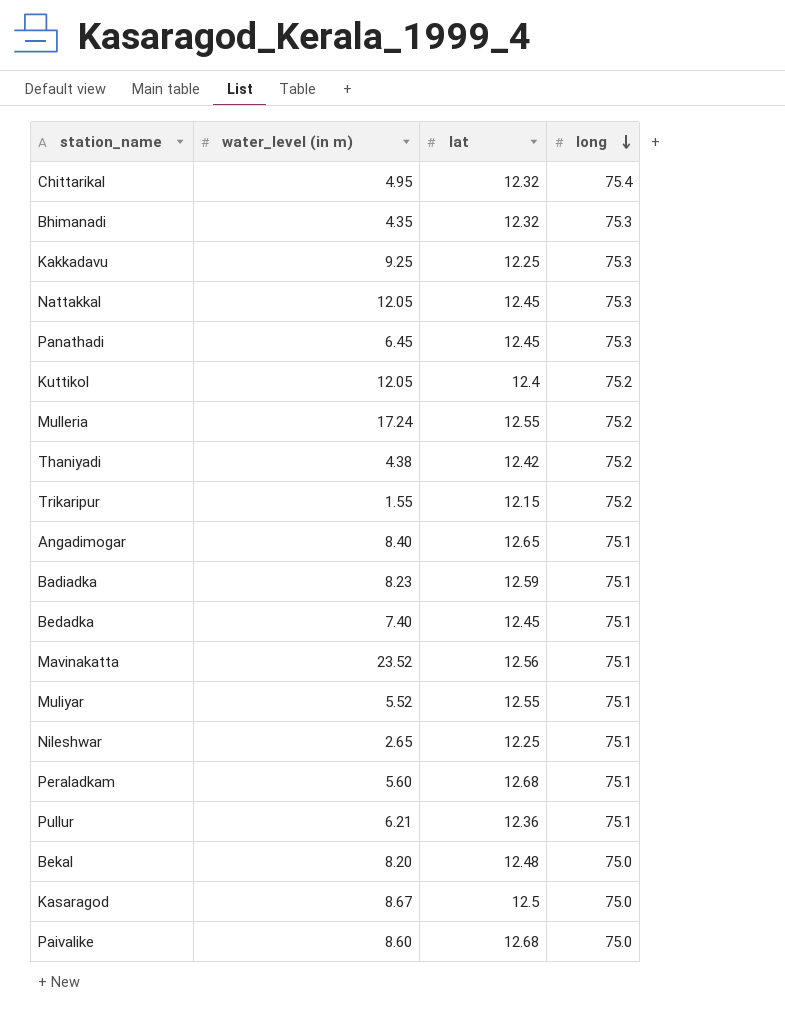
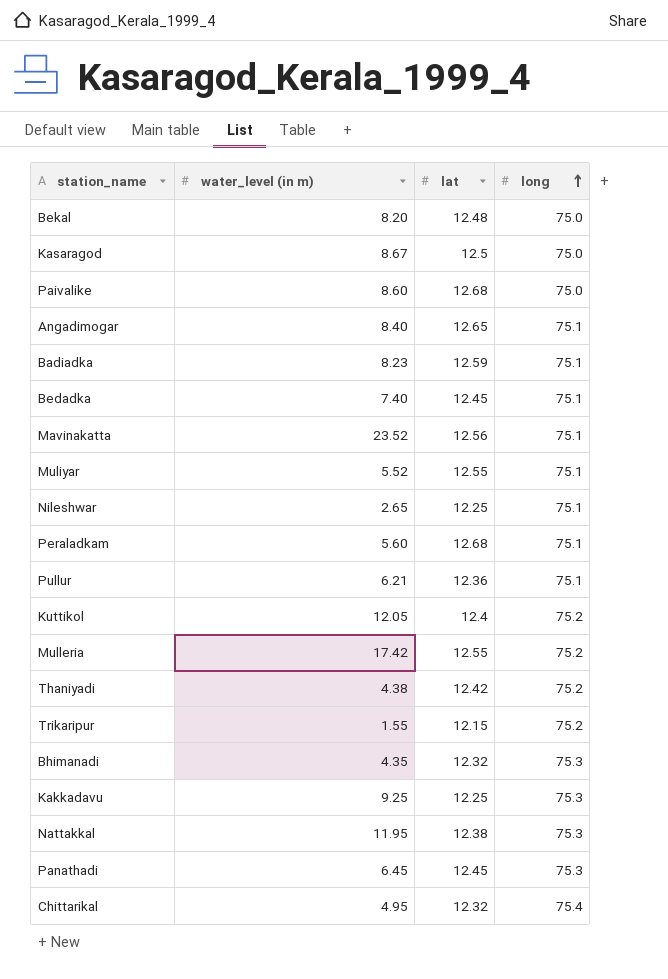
row order: long descending -> long ascending
Mulleria | water_level (in m): 17.24 -> 17.42
Nattakkal | water_level (in m): 12.05 -> 11.95
Nattakkal | lat: 12.45 -> 12.38

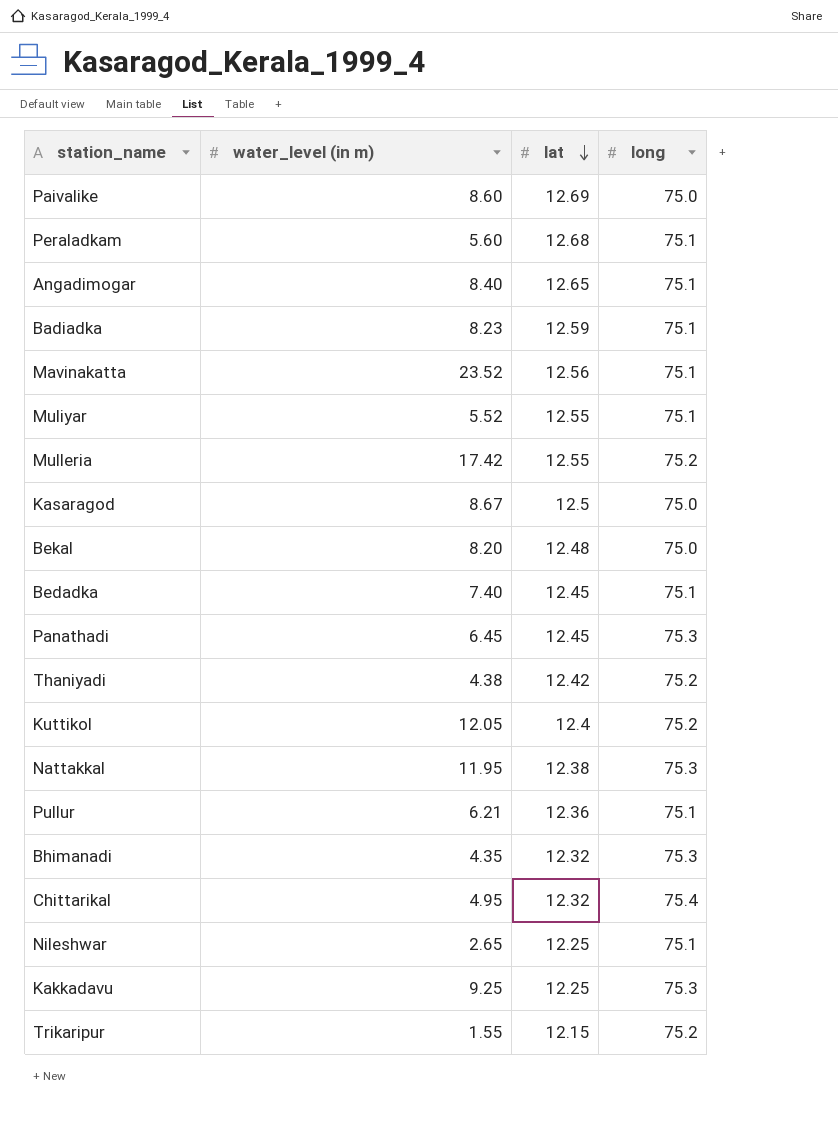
row order: long ascending -> lat descending
Paivalike | lat: 12.68 -> 12.69

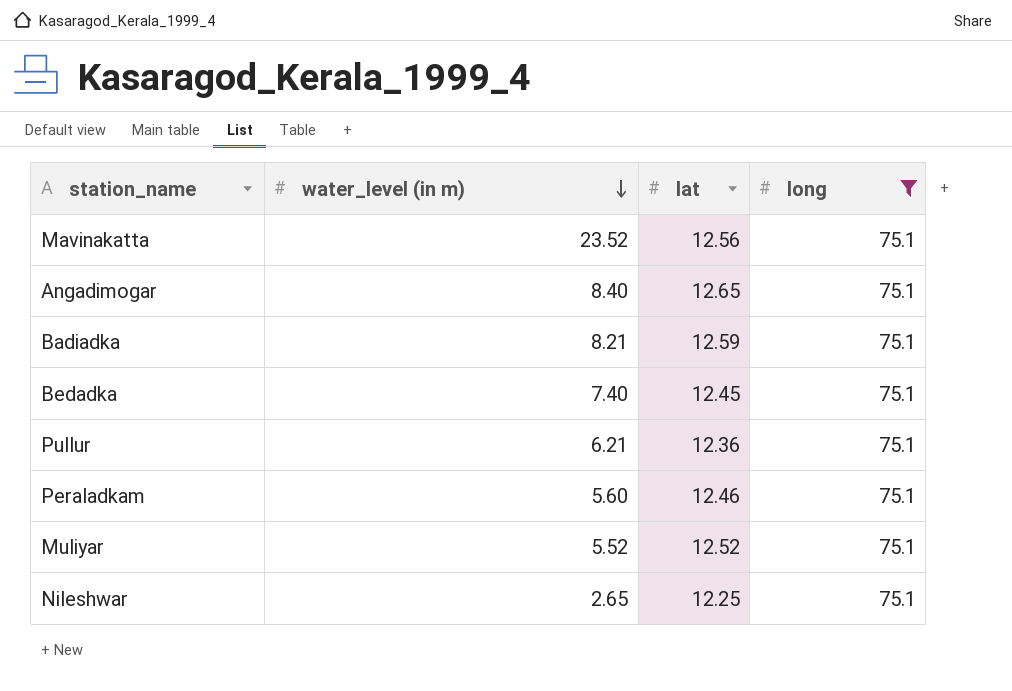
filter: none -> long = 75.1
row order: lat descending -> water_level (in m) descending
Badiadka | water_level (in m): 8.23 -> 8.21
Peraladkam | lat: 12.68 -> 12.46
Muliyar | lat: 12.55 -> 12.52

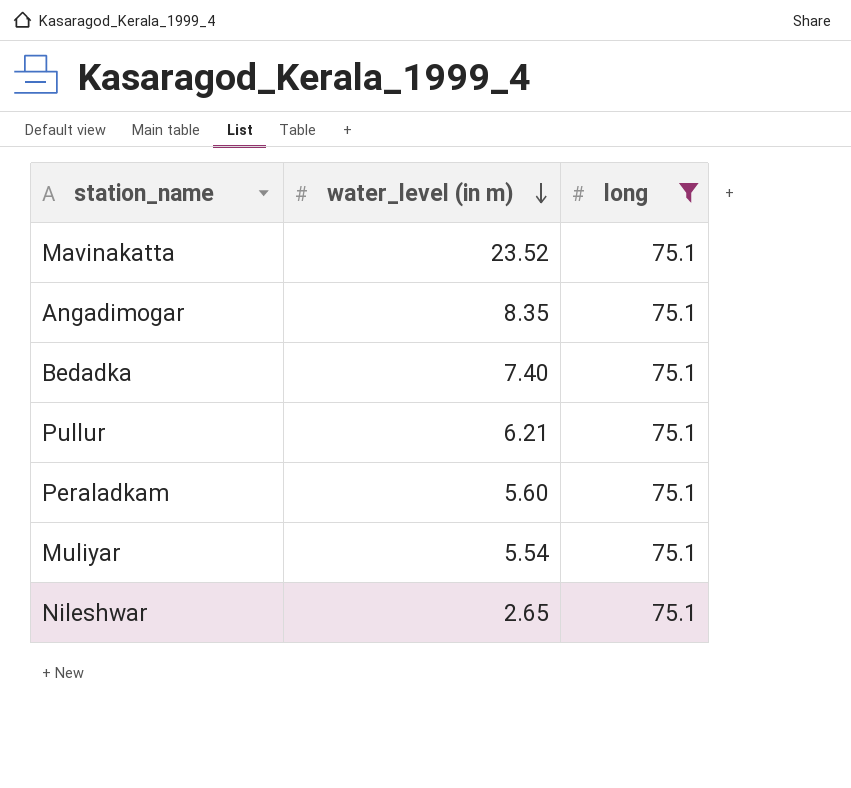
column lat | position: 3 -> none
row Badiadka: 8.21 | 12.59 | 75.1 -> none
Angadimogar | water_level (in m): 8.40 -> 8.35
Muliyar | water_level (in m): 5.52 -> 5.54

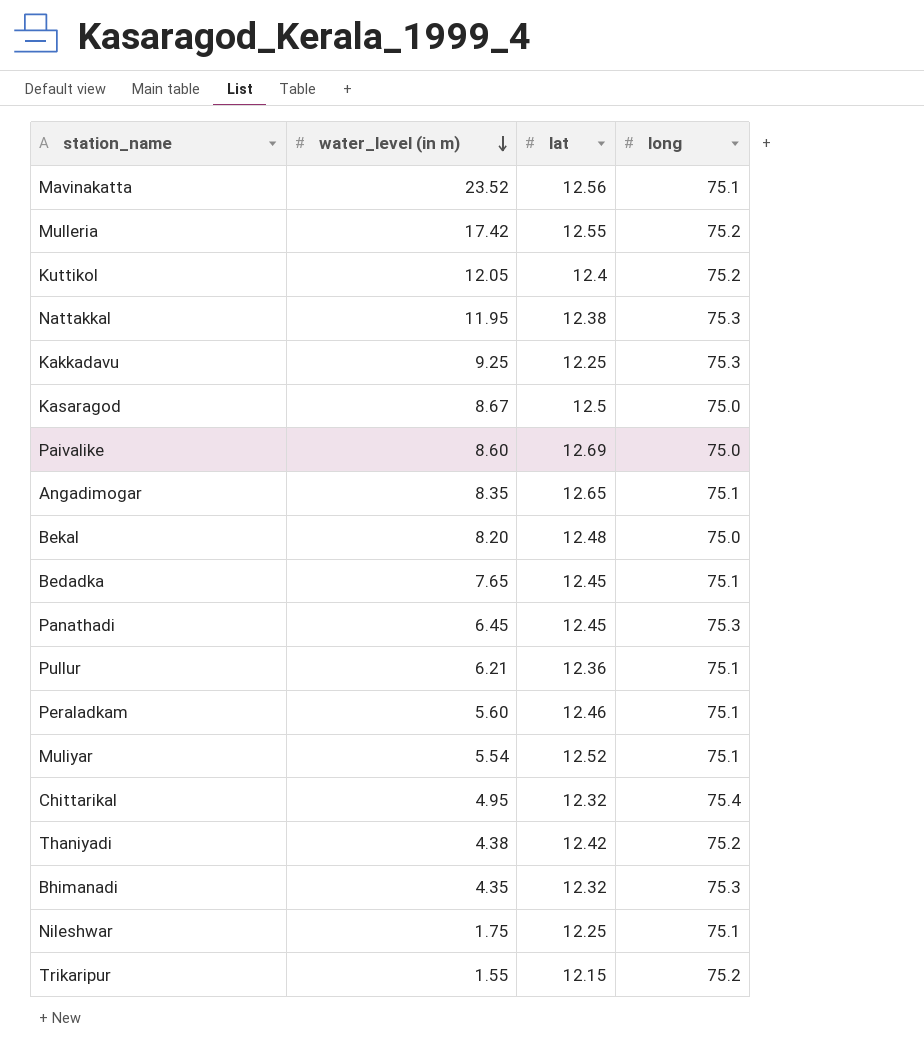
filter: long = 75.1 -> none
column lat | position: none -> 3
Bedadka | water_level (in m): 7.40 -> 7.65
Nileshwar | water_level (in m): 2.65 -> 1.75

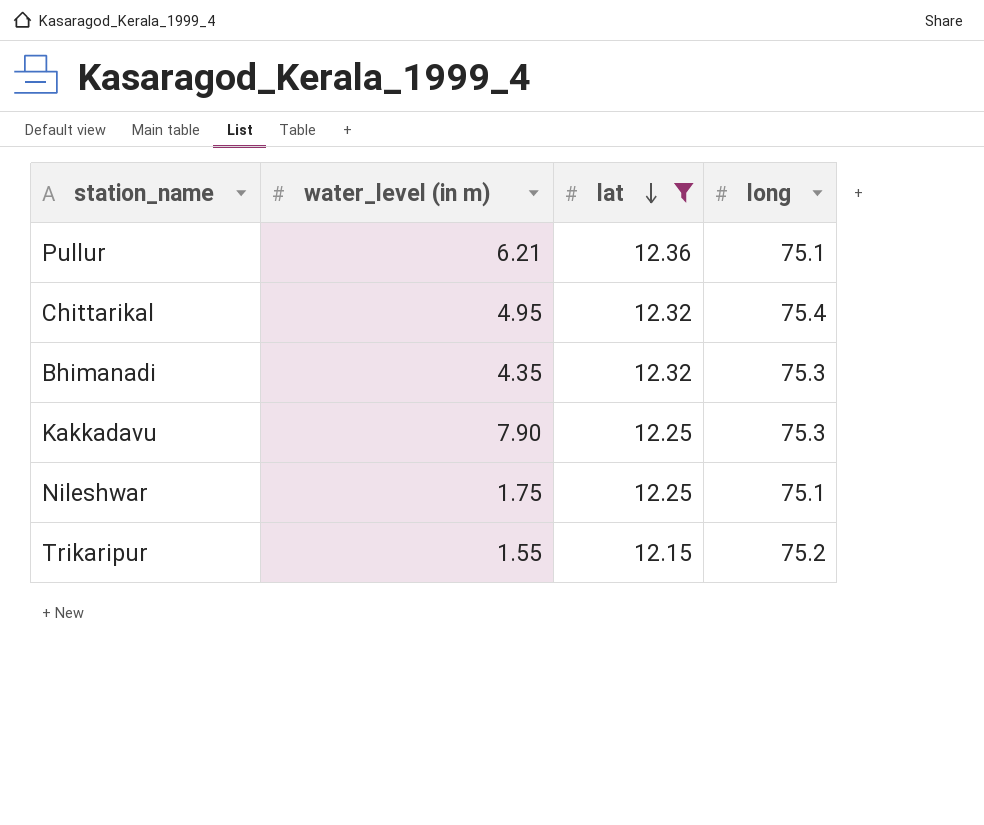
filter: none -> lat <= 12.36
row order: water_level (in m) descending -> lat descending
Kakkadavu | water_level (in m): 9.25 -> 7.90

